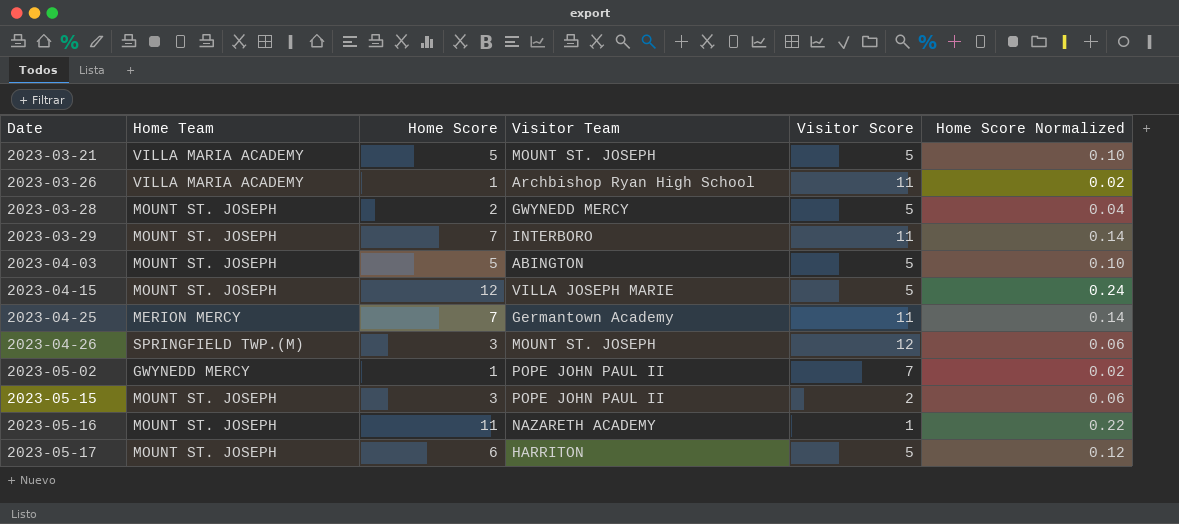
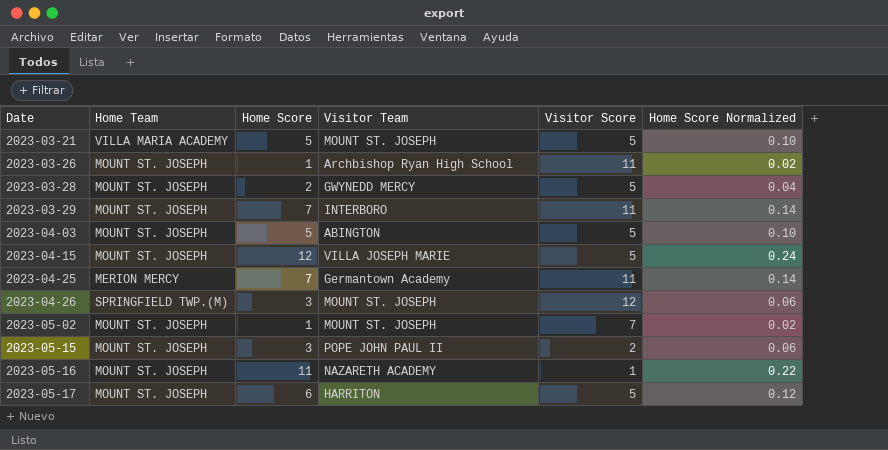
2023-03-26 | Home Team: VILLA MARIA ACADEMY -> MOUNT ST. JOSEPH
2023-05-02 | Home Team: GWYNEDD MERCY -> MOUNT ST. JOSEPH
2023-05-02 | Visitor Team: POPE JOHN PAUL II -> MOUNT ST. JOSEPH

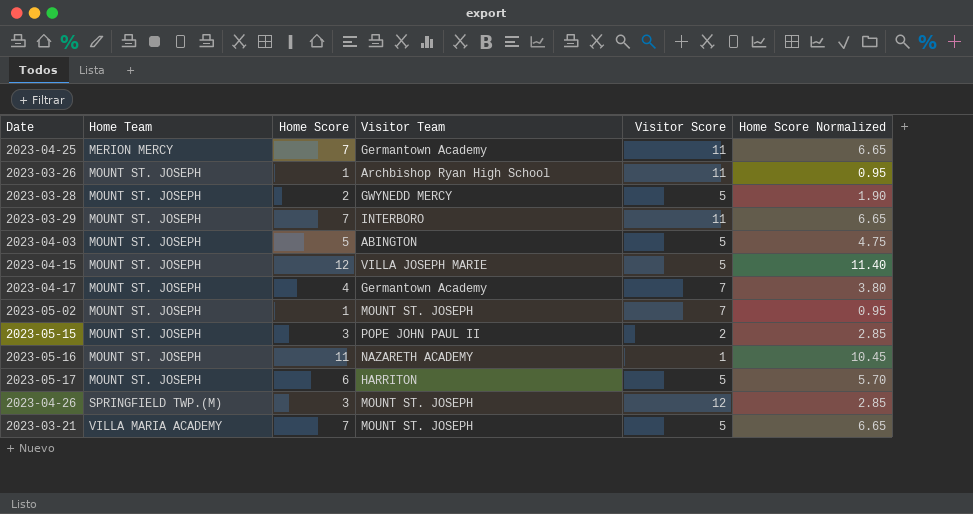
row order: Date ascending -> Home Team ascending
column Home Score Normalized | formula: [Home Score] * 0.02 -> [Home Score] * 0.95
row 2023-04-17: none -> MOUNT ST. JOSEPH | 4 | Germantown Academy | 7 | 3.80
2023-03-21 | Home Score: 5 -> 7

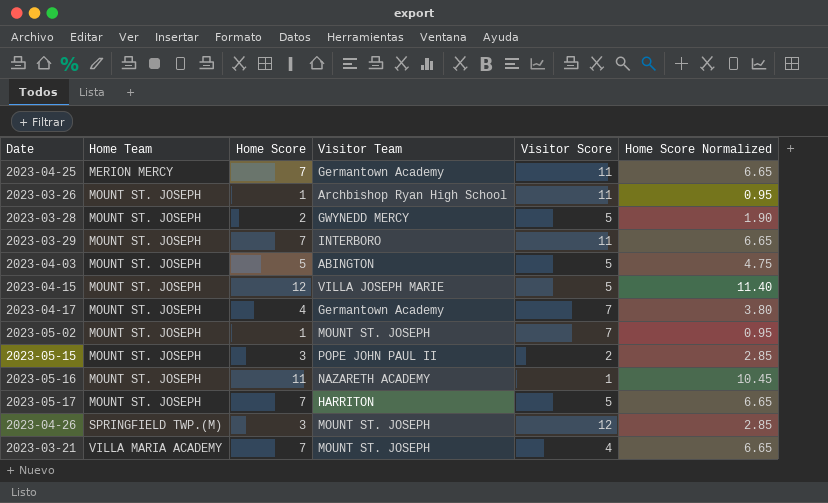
2023-05-17 | Home Score: 6 -> 7
2023-05-17 | Home Score Normalized: 5.70 -> 6.65
2023-03-21 | Visitor Score: 5 -> 4

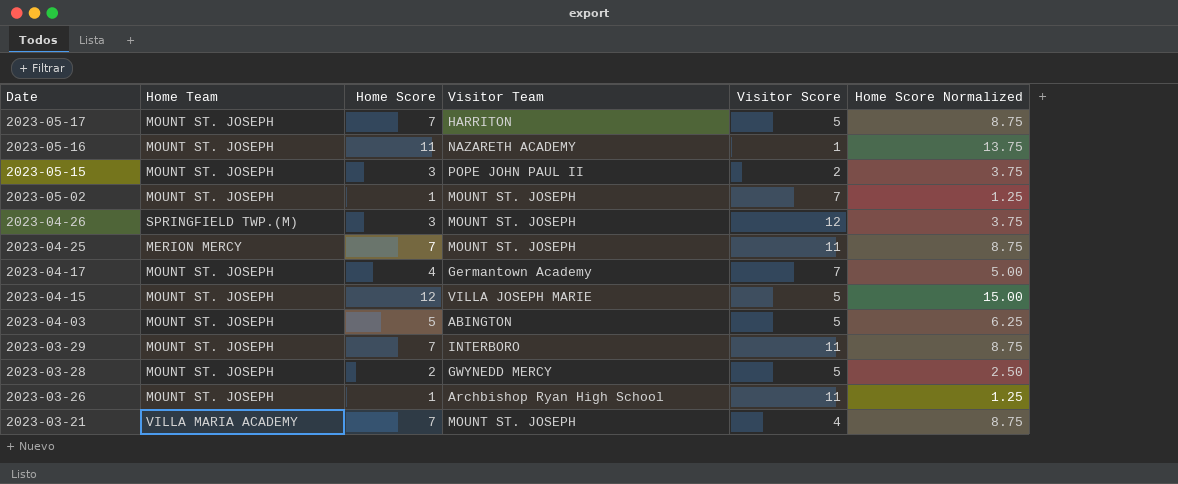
row order: Home Team ascending -> Date descending
column Home Score Normalized | formula: [Home Score] * 0.95 -> [Home Score] * 1.25
2023-04-25 | Visitor Team: Germantown Academy -> MOUNT ST. JOSEPH

